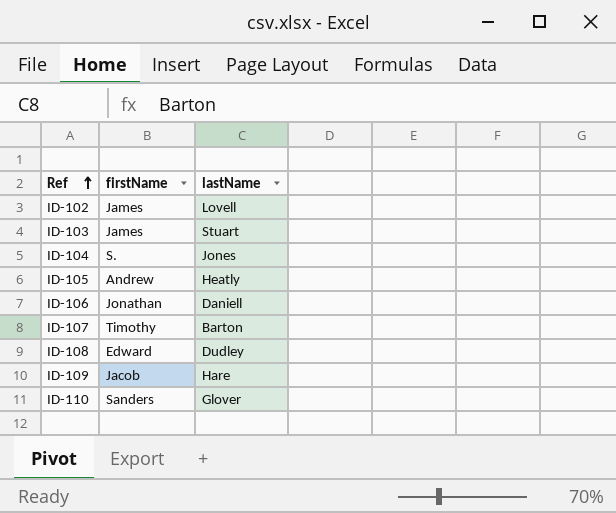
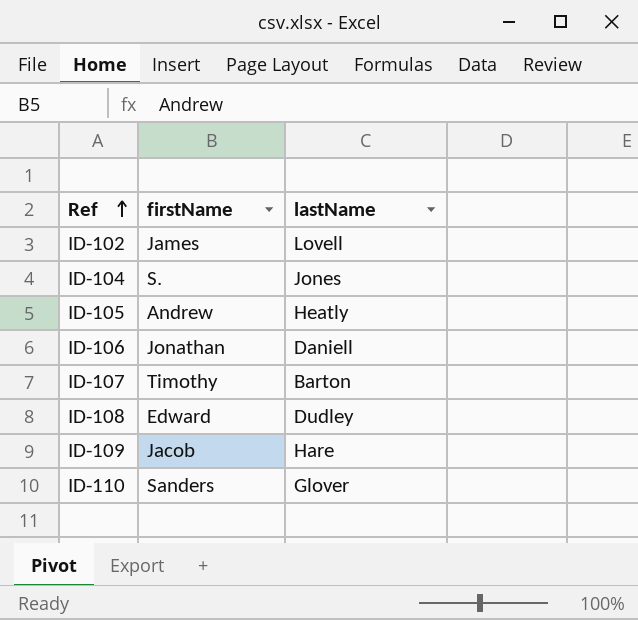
row ID-103: James | Stuart -> none

